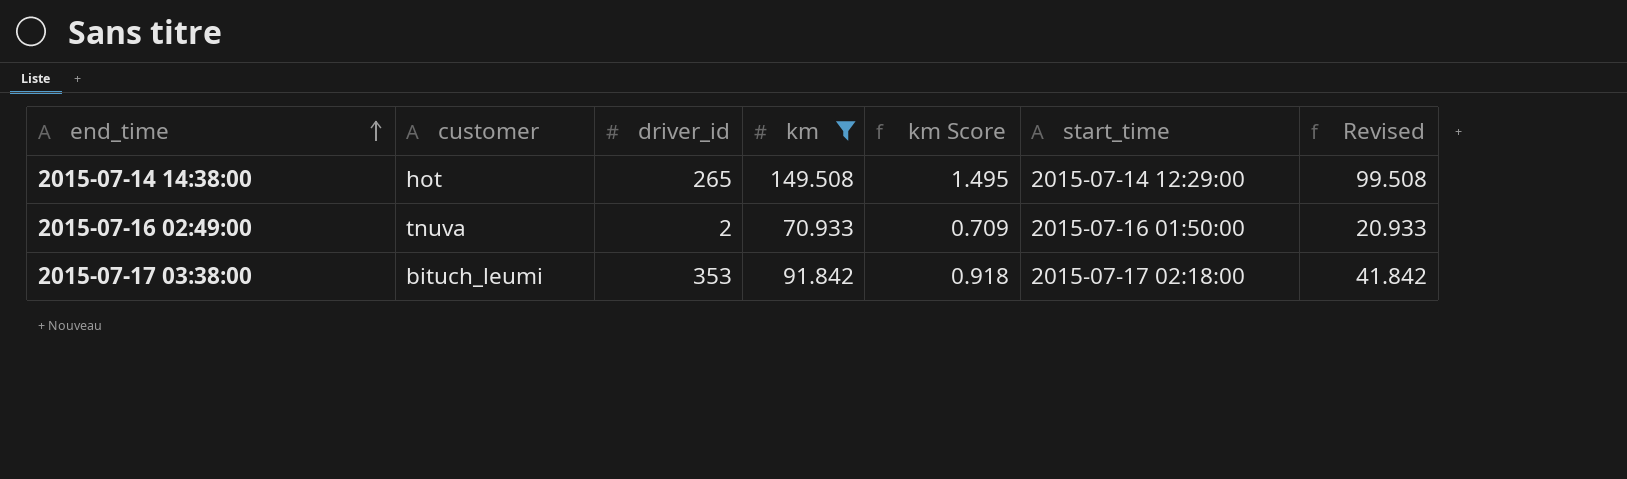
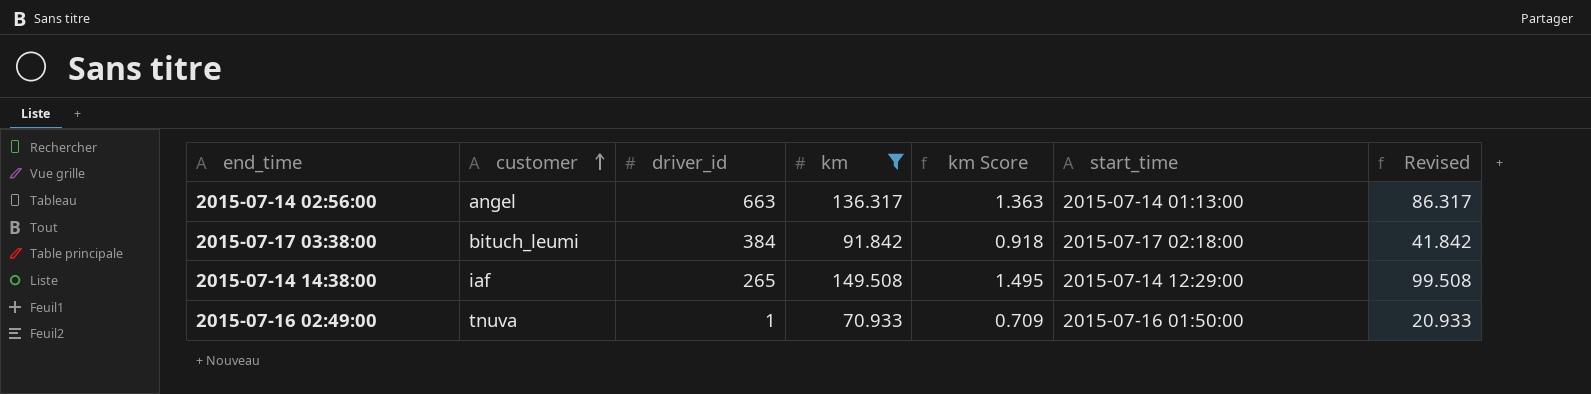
row order: end_time ascending -> customer ascending
row 2015-07-14 02:56:00: none -> angel | 663 | 136.317 | 1.363 | 2015-07-14 01:13:00 | 86.317
2015-07-17 03:38:00 | driver_id: 353 -> 384
2015-07-14 14:38:00 | customer: hot -> iaf
2015-07-16 02:49:00 | driver_id: 2 -> 1

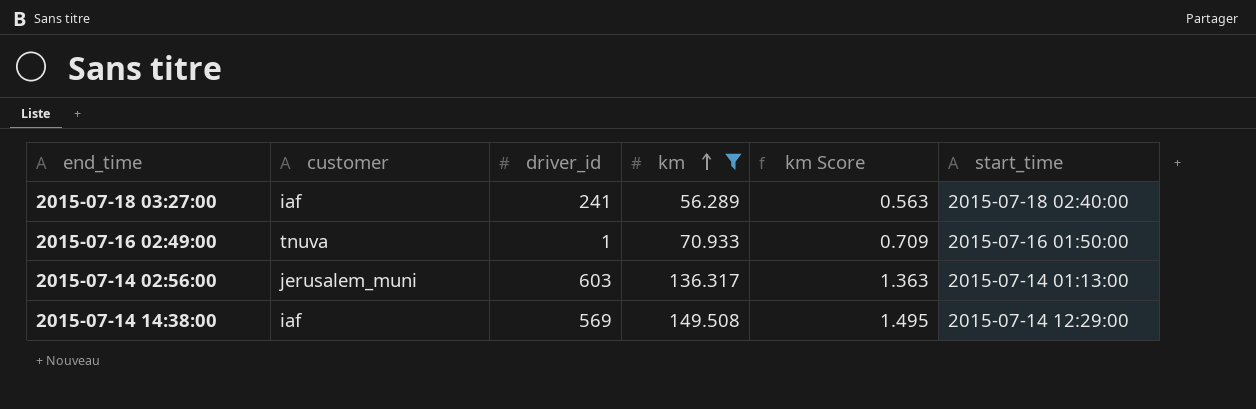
row order: customer ascending -> km ascending
column Revised | formula: [km] - 50 -> none
row 2015-07-17 03:38:00: bituch_leumi | 384 | 91.842 | 0.918 | 2015-07-17 02:18:00 | 41.842 -> none
row 2015-07-18 03:27:00: none -> iaf | 241 | 56.289 | 0.563 | 2015-07-18 02:40:00
2015-07-14 02:56:00 | customer: angel -> jerusalem_muni
2015-07-14 02:56:00 | driver_id: 663 -> 603
2015-07-14 14:38:00 | driver_id: 265 -> 569

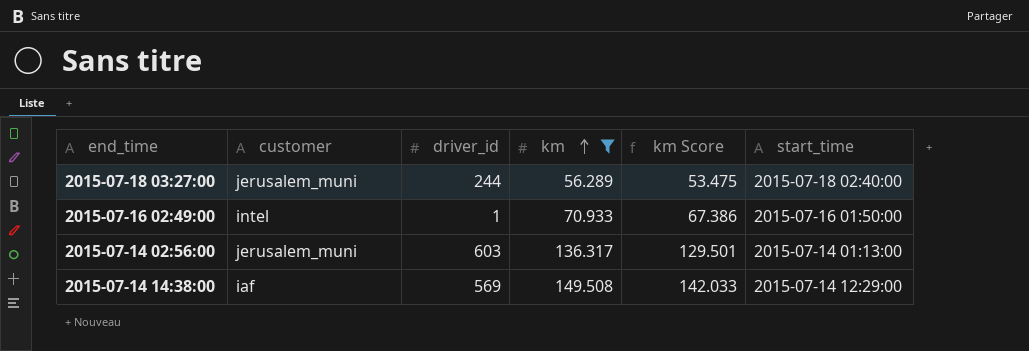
column km Score | formula: [km] * 0.01 -> [km] * 0.95
2015-07-18 03:27:00 | customer: iaf -> jerusalem_muni
2015-07-18 03:27:00 | driver_id: 241 -> 244
2015-07-16 02:49:00 | customer: tnuva -> intel

